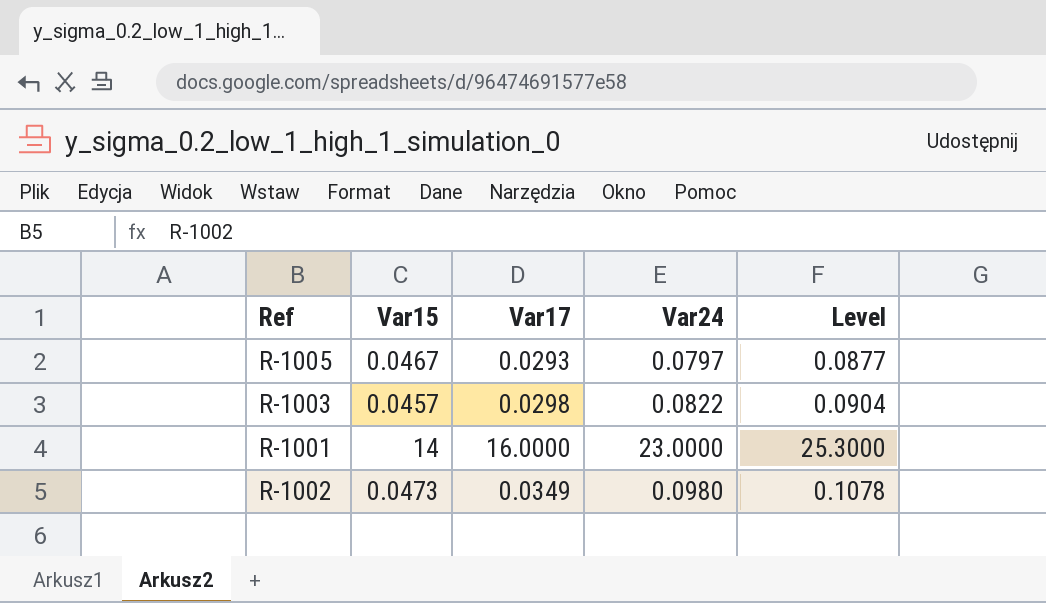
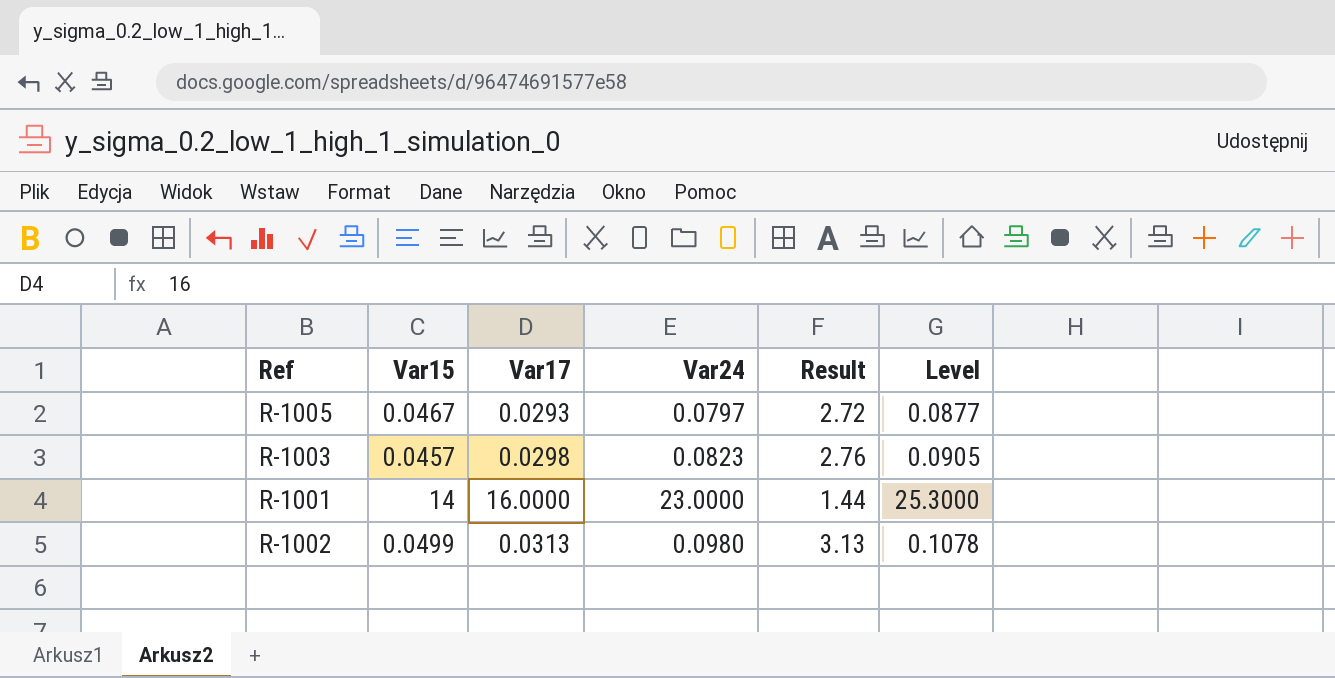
column Result | formula: none -> [Var24] / [Var17]
R-1003 | Var24: 0.0822 -> 0.0823
R-1003 | Level: 0.0904 -> 0.0905
R-1002 | Var15: 0.0473 -> 0.0499
R-1002 | Var17: 0.0349 -> 0.0313

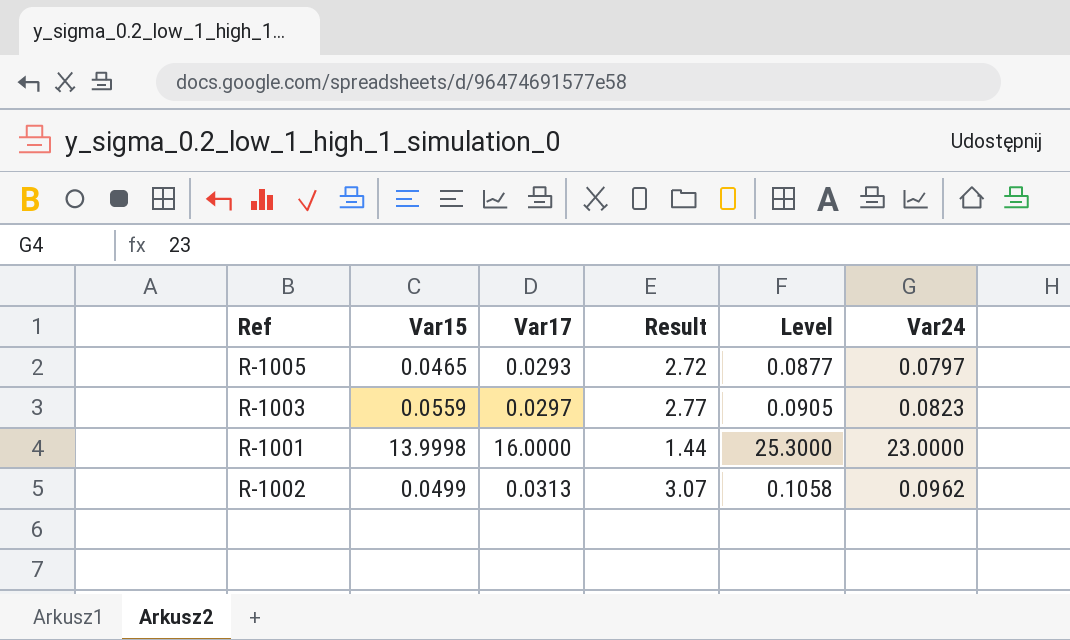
column Var24 | position: 4 -> 6
R-1005 | Var15: 0.0467 -> 0.0465
R-1003 | Var15: 0.0457 -> 0.0559
R-1003 | Var17: 0.0298 -> 0.0297
R-1003 | Result: 2.76 -> 2.77
R-1001 | Var15: 14 -> 13.9998
R-1002 | Result: 3.13 -> 3.07
R-1002 | Level: 0.1078 -> 0.1058
R-1002 | Var24: 0.0980 -> 0.0962

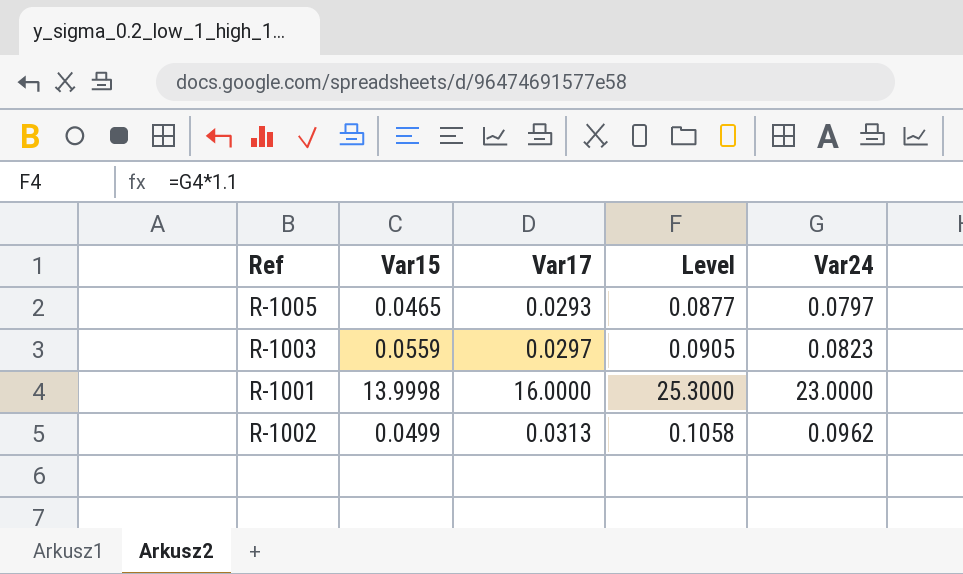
column Result | formula: [Var24] / [Var17] -> none

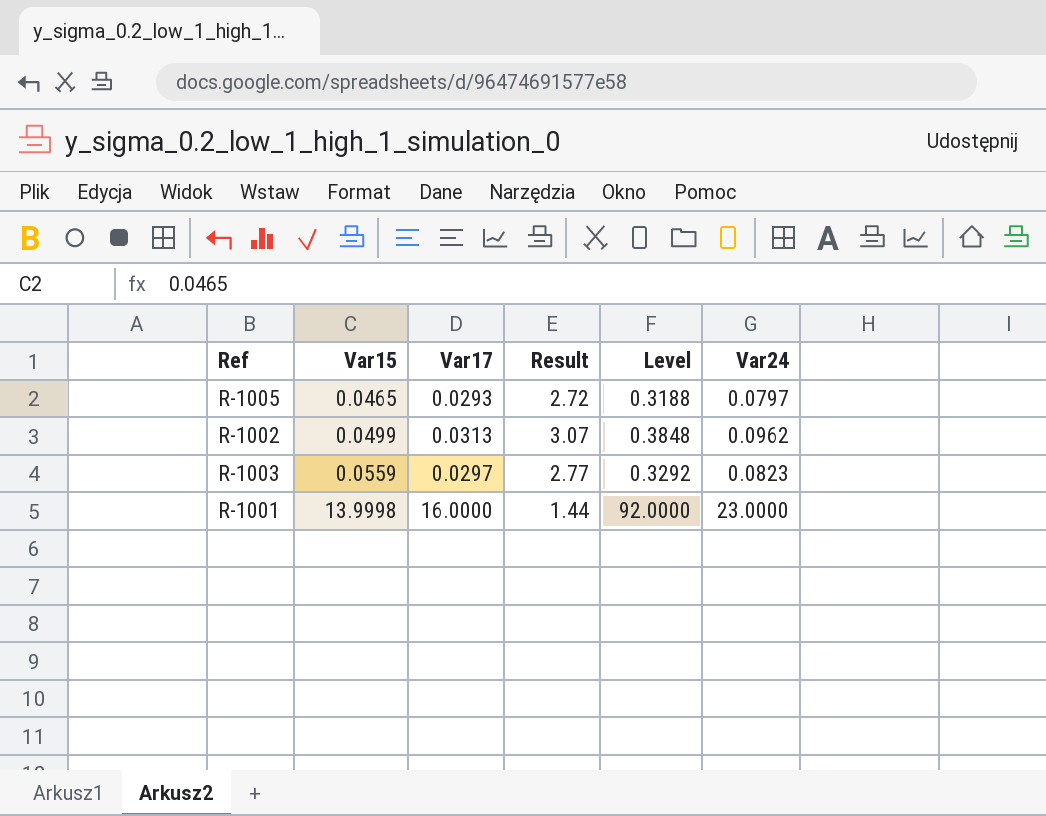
row order: none -> Var15 ascending
column Result | formula: none -> [Var24] / [Var17]
column Level | formula: [Var24] * 1.1 -> [Var24] * 4

